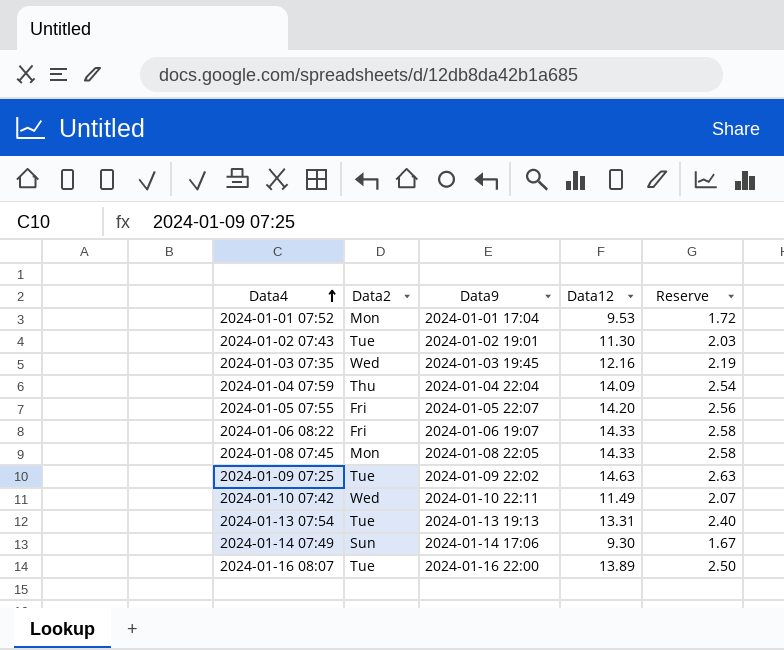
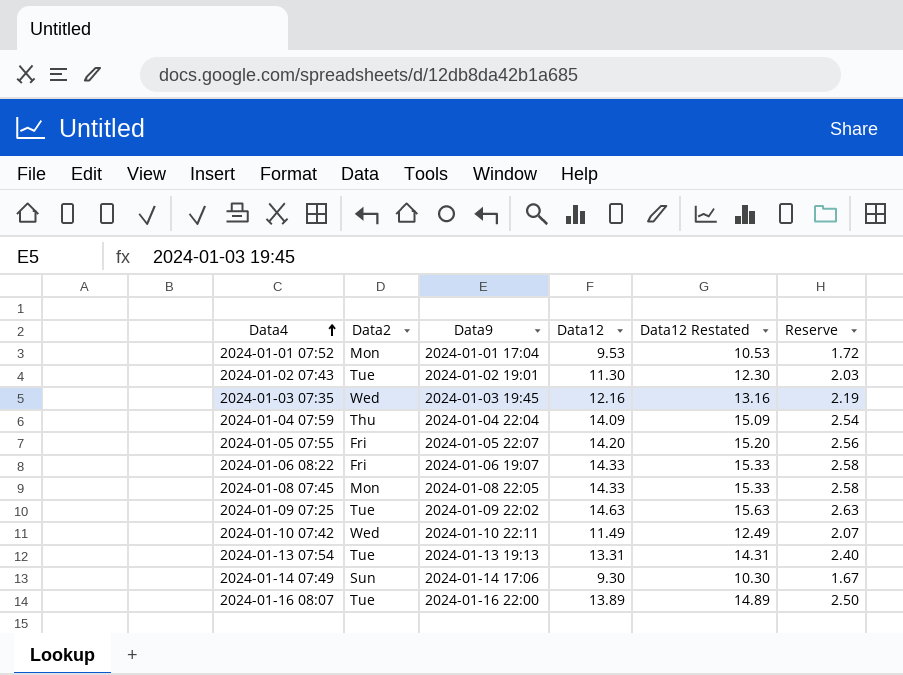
column Data12 Restated | formula: none -> [Data12] + 1

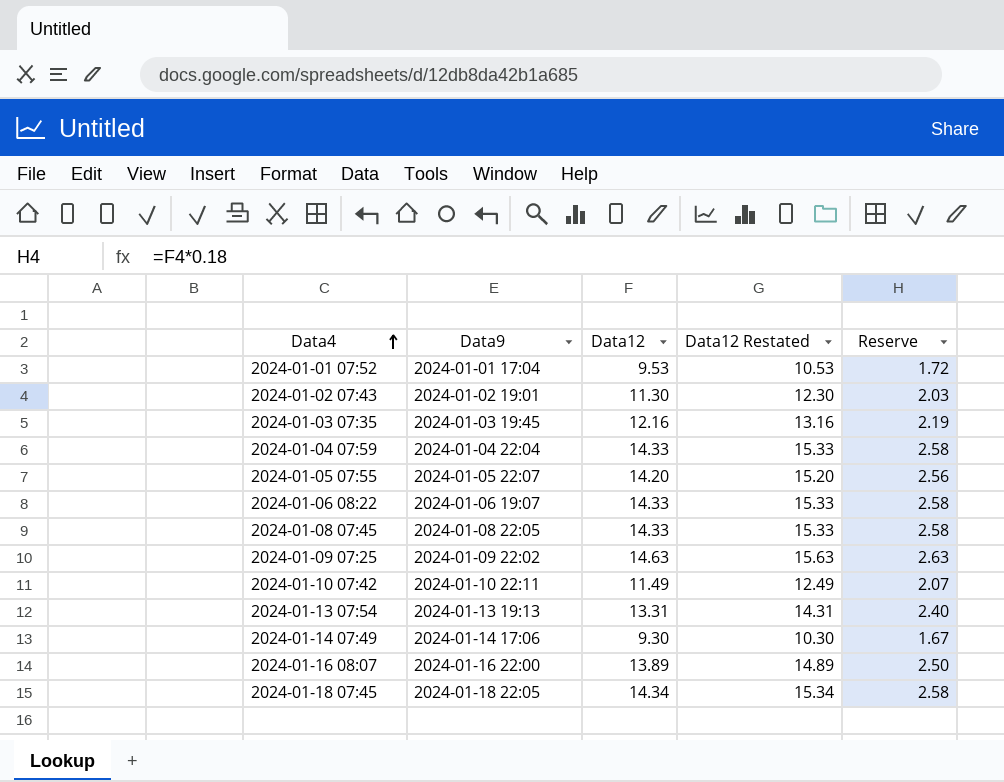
column Data2 | position: 2 -> none
2024-01-04 07:59 | Data12: 14.09 -> 14.33
2024-01-04 07:59 | Data12 Restated: 15.09 -> 15.33
2024-01-04 07:59 | Reserve: 2.54 -> 2.58
row 2024-01-18 07:45: none -> 2024-01-18 22:05 | 14.34 | 15.34 | 2.58

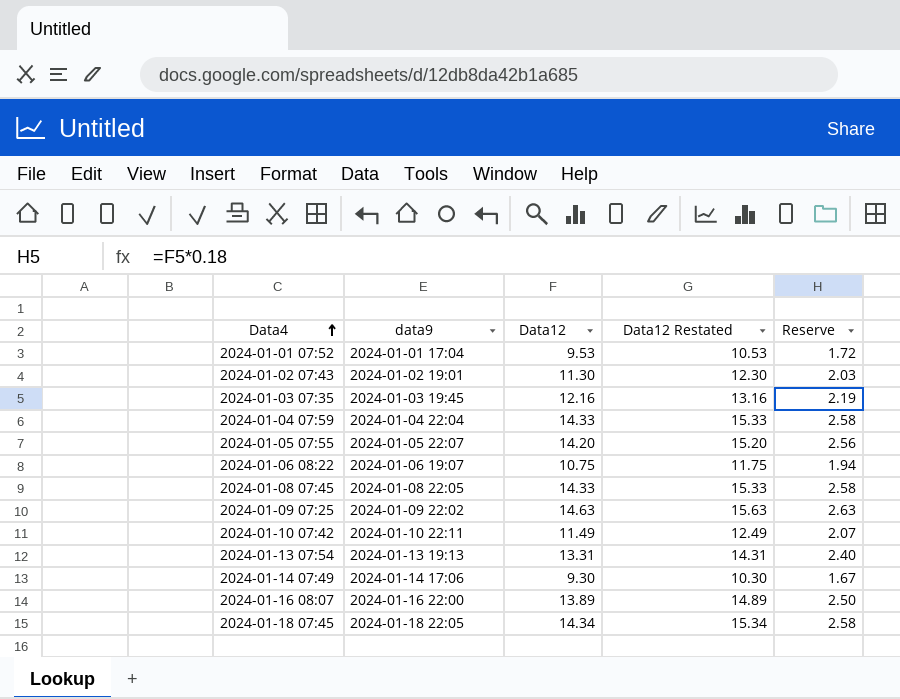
column name: Data9 -> data9
2024-01-06 08:22 | Data12: 14.33 -> 10.75
2024-01-06 08:22 | Data12 Restated: 15.33 -> 11.75
2024-01-06 08:22 | Reserve: 2.58 -> 1.94

